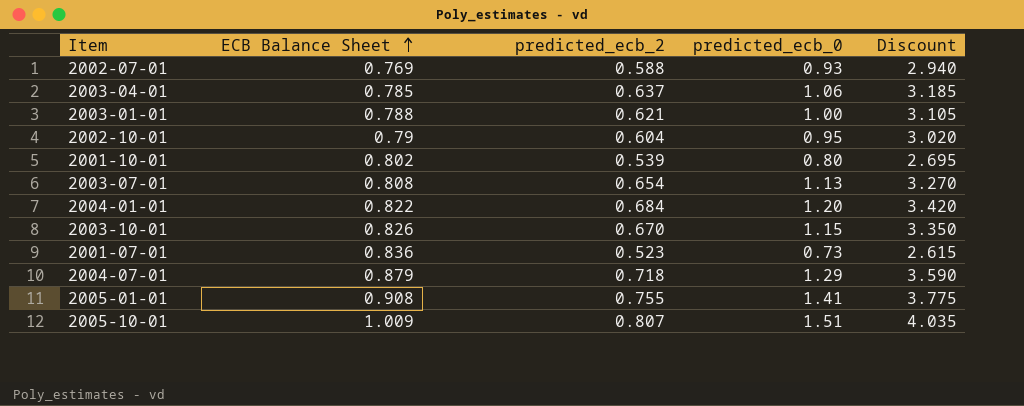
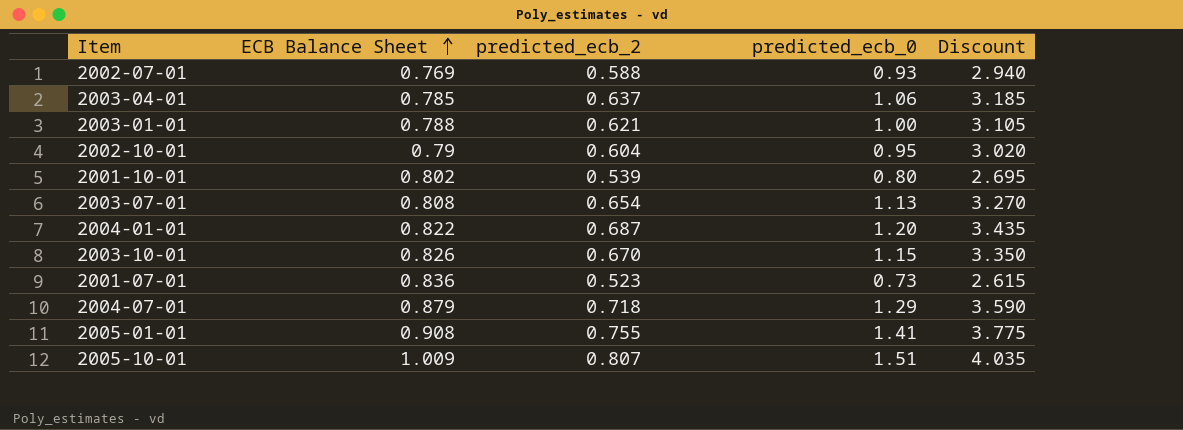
2004-01-01 | predicted_ecb_2: 0.684 -> 0.687
2004-01-01 | Discount: 3.420 -> 3.435

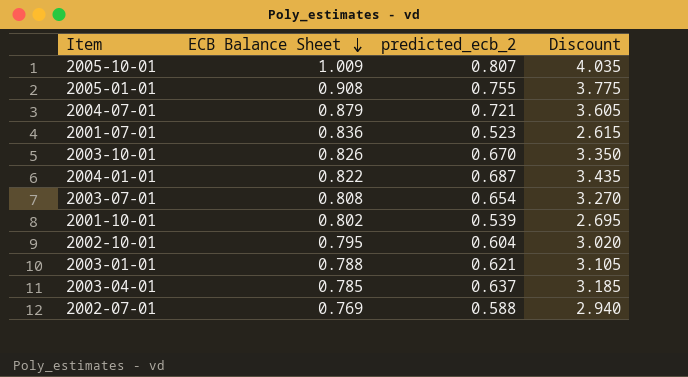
row order: ECB Balance Sheet ascending -> ECB Balance Sheet descending
column predicted_ecb_0 | position: 4 -> none
2004-07-01 | predicted_ecb_2: 0.718 -> 0.721
2004-07-01 | Discount: 3.590 -> 3.605
2002-10-01 | ECB Balance Sheet: 0.79 -> 0.795

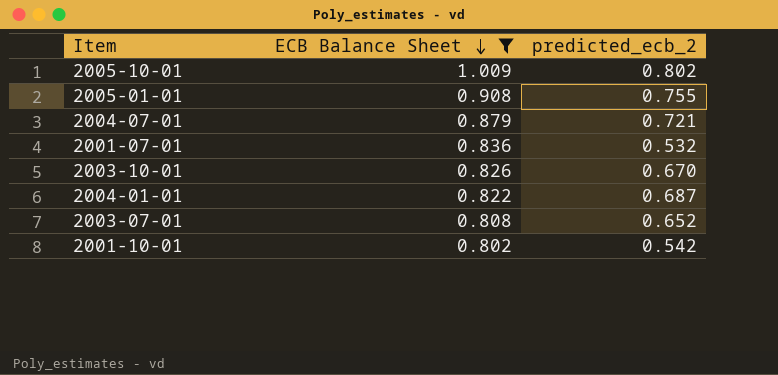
filter: none -> ECB Balance Sheet >= 0.802
column Discount | formula: [predicted_ecb_2] * 5 -> none
2005-10-01 | predicted_ecb_2: 0.807 -> 0.802
2001-07-01 | predicted_ecb_2: 0.523 -> 0.532
2003-07-01 | predicted_ecb_2: 0.654 -> 0.652
2001-10-01 | predicted_ecb_2: 0.539 -> 0.542

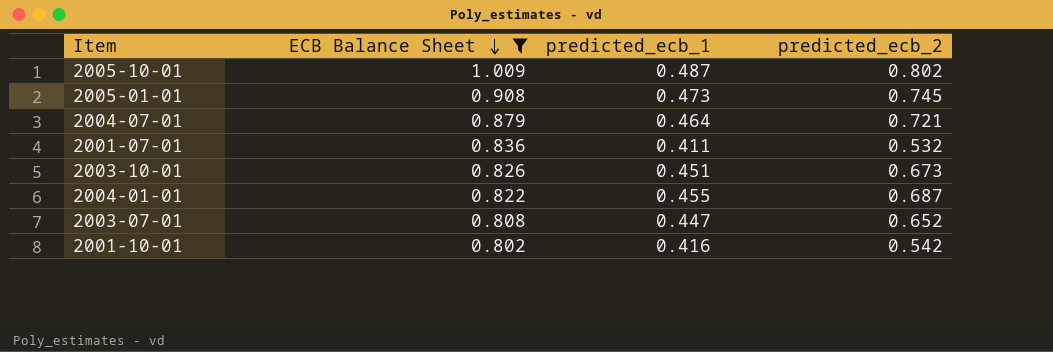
column predicted_ecb_1 | position: none -> 3
2005-01-01 | predicted_ecb_2: 0.755 -> 0.745
2003-10-01 | predicted_ecb_2: 0.670 -> 0.673

